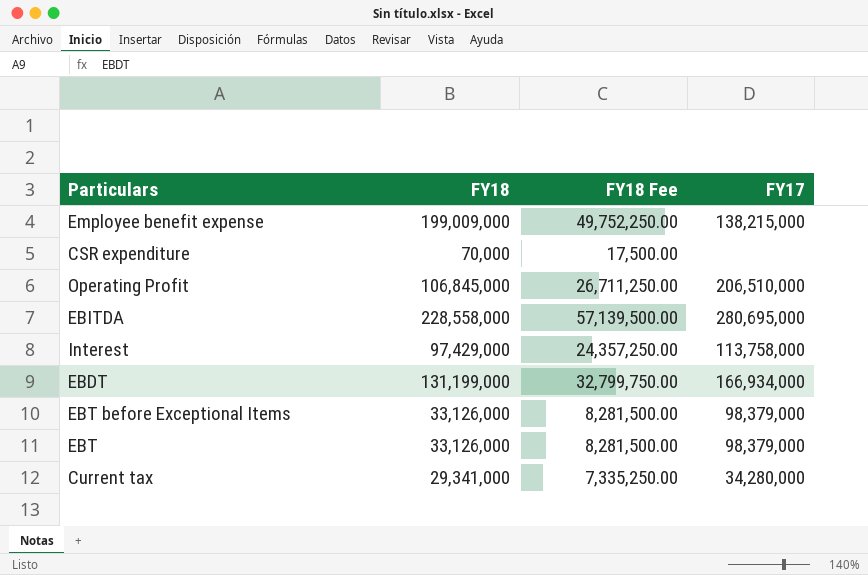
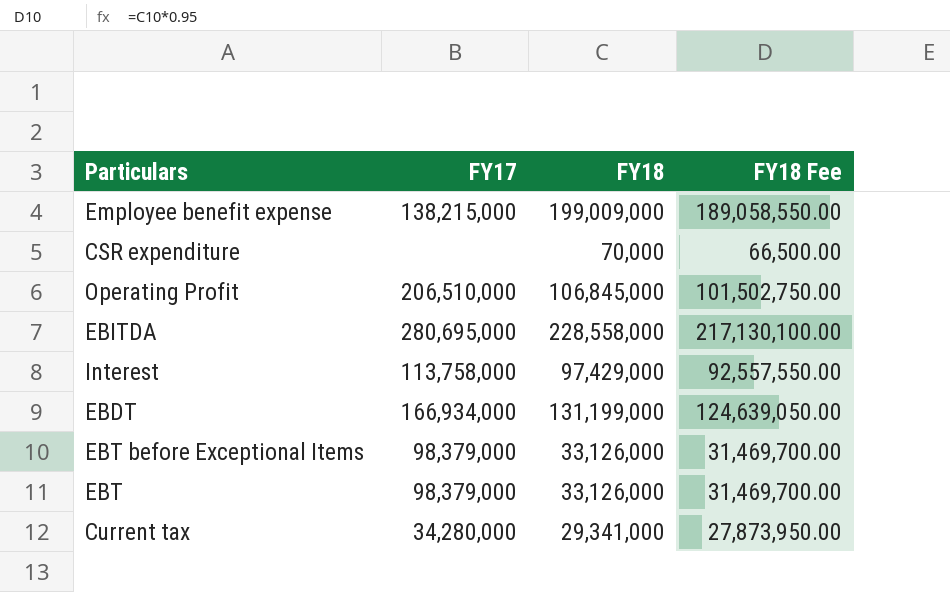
column FY17 | position: 4 -> 2
column FY18 Fee | formula: [FY18] * 0.25 -> [FY18] * 0.95

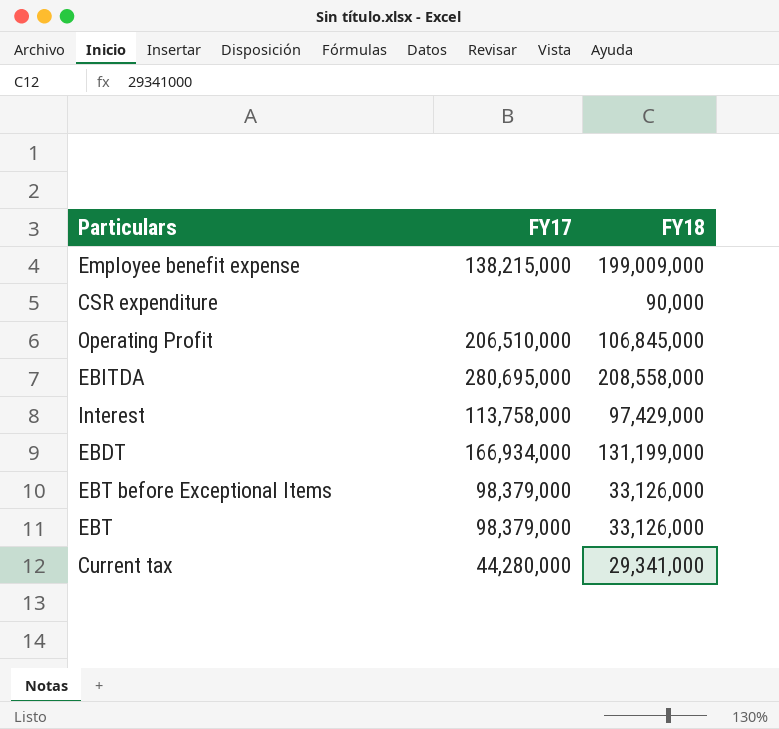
column FY18 Fee | formula: [FY18] * 0.95 -> none
CSR expenditure | FY18: 70,000 -> 90,000
EBITDA | FY18: 228,558,000 -> 208,558,000
Current tax | FY17: 34,280,000 -> 44,280,000

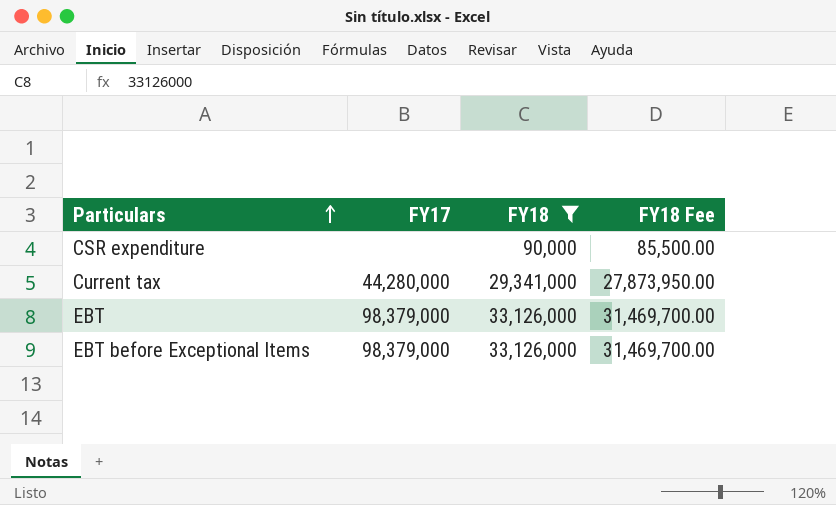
filter: none -> FY18 <= 33,126,000
row order: none -> Particulars ascending
column FY18 Fee | formula: none -> [FY18] * 0.95

